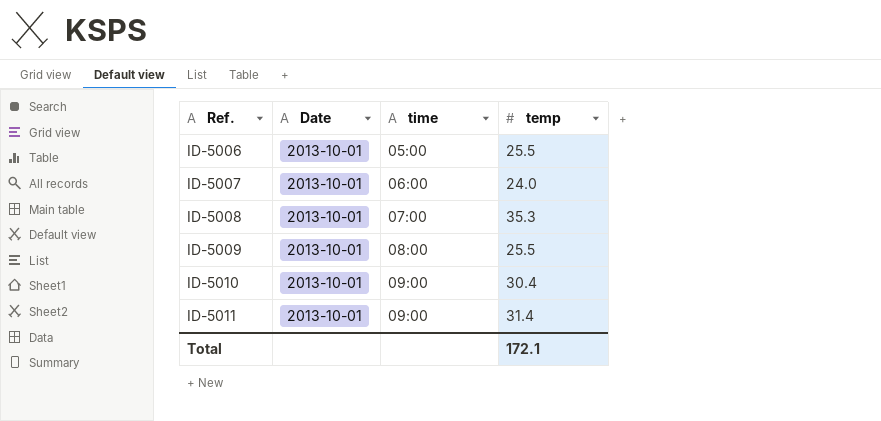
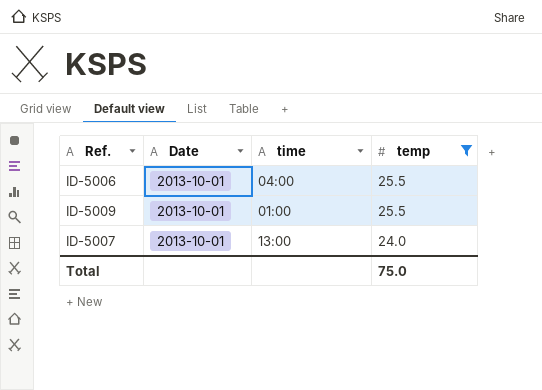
filter: none -> temp <= 25.5
row order: Ref. ascending -> temp descending
ID-5006 | time: 05:00 -> 04:00
ID-5009 | time: 08:00 -> 01:00
ID-5007 | time: 06:00 -> 13:00
Total | temp: 172.1 -> 75.0

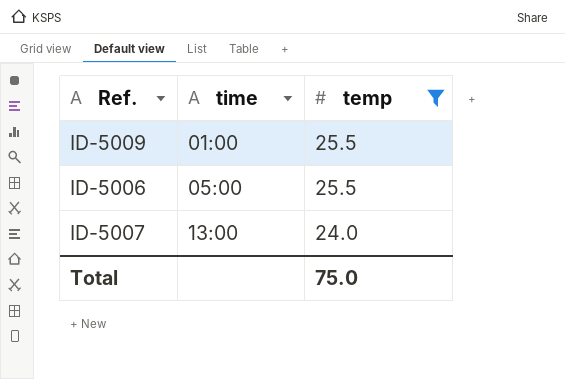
row order: temp descending -> time ascending
column Date | position: 2 -> none
ID-5006 | time: 04:00 -> 05:00

